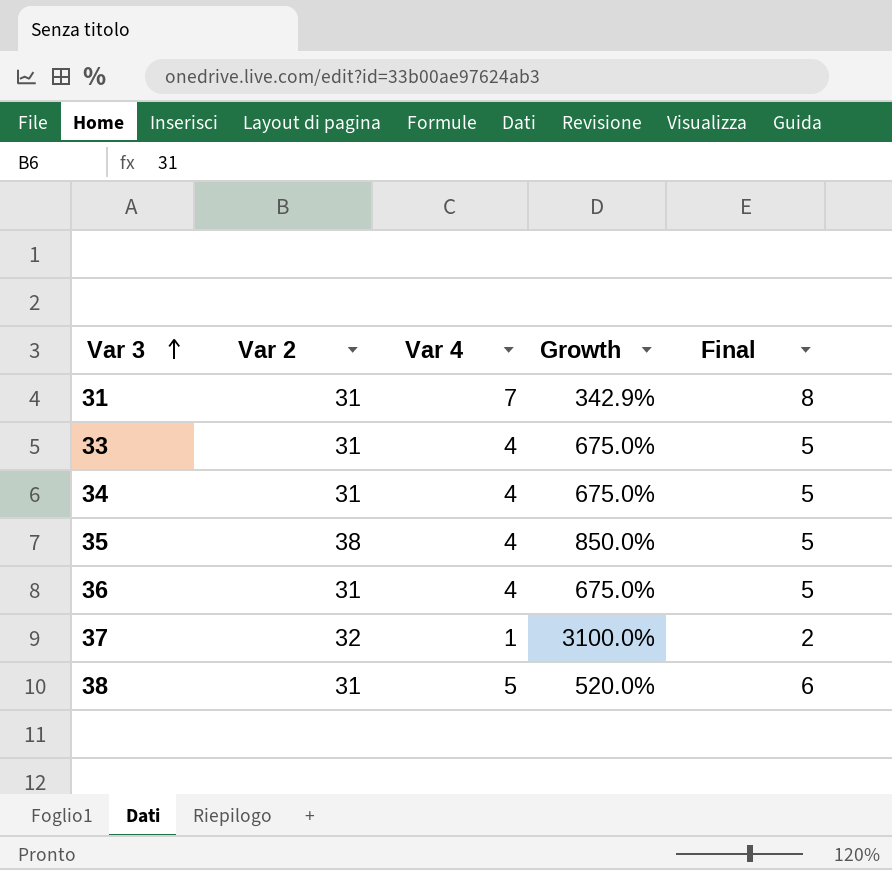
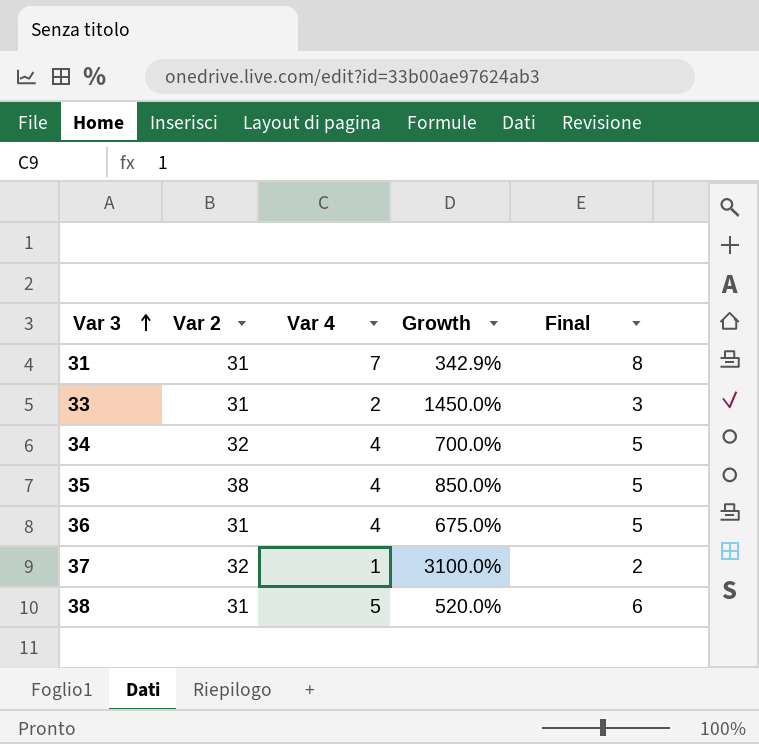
33 | Var 4: 4 -> 2
33 | Growth: 675.0% -> 1450.0%
33 | Final: 5 -> 3
34 | Var 2: 31 -> 32
34 | Growth: 675.0% -> 700.0%

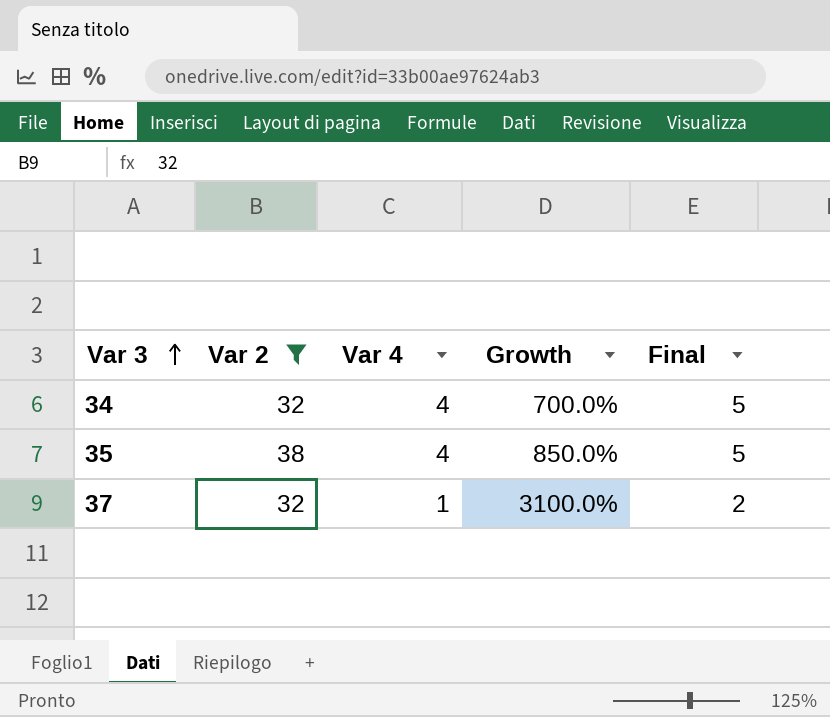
filter: none -> Var 2 != 31

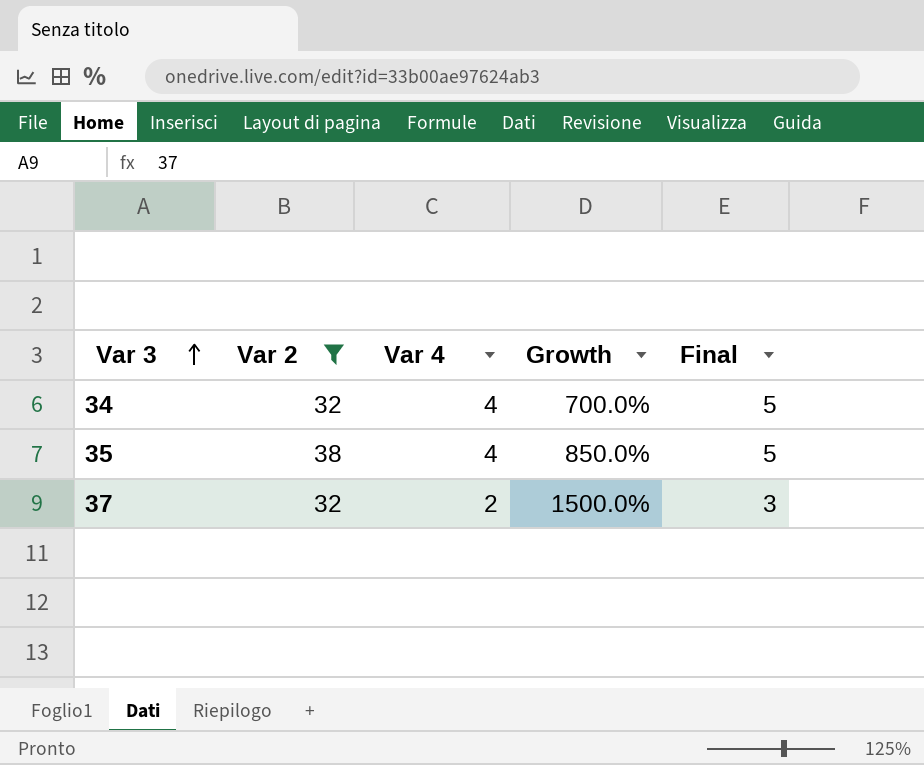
37 | Var 4: 1 -> 2
37 | Growth: 3100.0% -> 1500.0%
37 | Final: 2 -> 3

